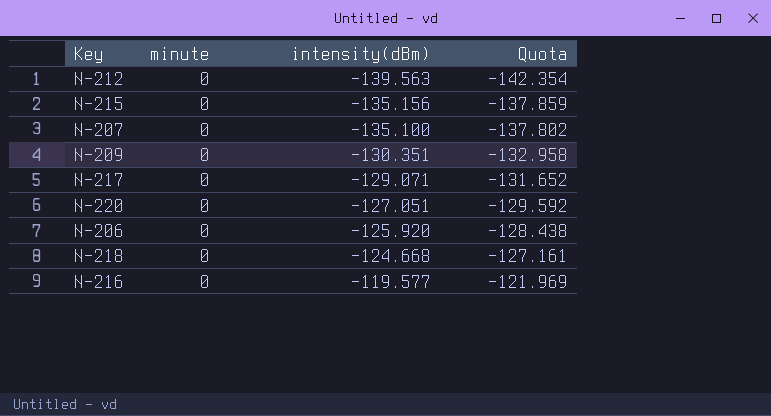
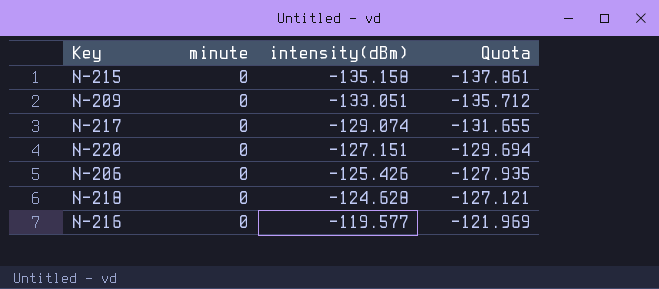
row N-212: 0 | -139.563 | -142.354 -> none
row N-207: 0 | -135.100 | -137.802 -> none
N-215 | intensity(dBm): -135.156 -> -135.158
N-215 | Quota: -137.859 -> -137.861
N-209 | intensity(dBm): -130.351 -> -133.051
N-209 | Quota: -132.958 -> -135.712
N-217 | intensity(dBm): -129.071 -> -129.074
N-217 | Quota: -131.652 -> -131.655
N-220 | intensity(dBm): -127.051 -> -127.151
N-220 | Quota: -129.592 -> -129.694
N-206 | intensity(dBm): -125.920 -> -125.426
N-206 | Quota: -128.438 -> -127.935
N-218 | intensity(dBm): -124.668 -> -124.628
N-218 | Quota: -127.161 -> -127.121

